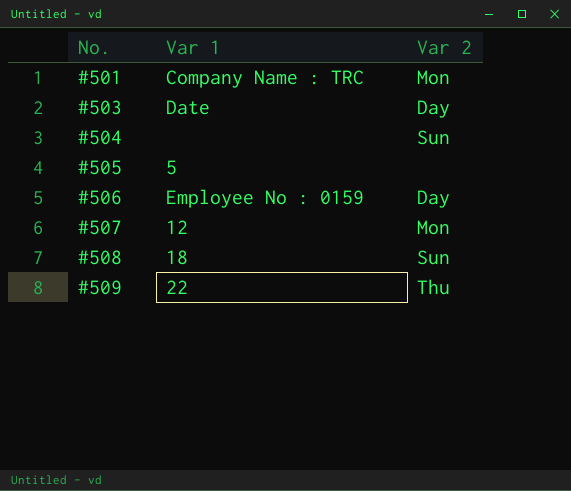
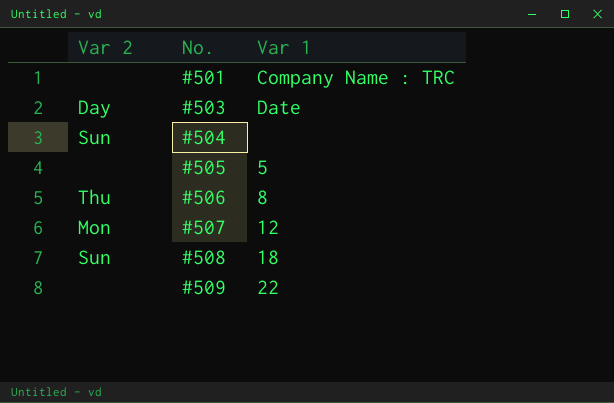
column Var 2 | position: 3 -> 1
#501 | Var 2: Mon -> none
#506 | Var 2: Day -> Thu
#506 | Var 1: Employee No : 0159 -> 8
#509 | Var 2: Thu -> none

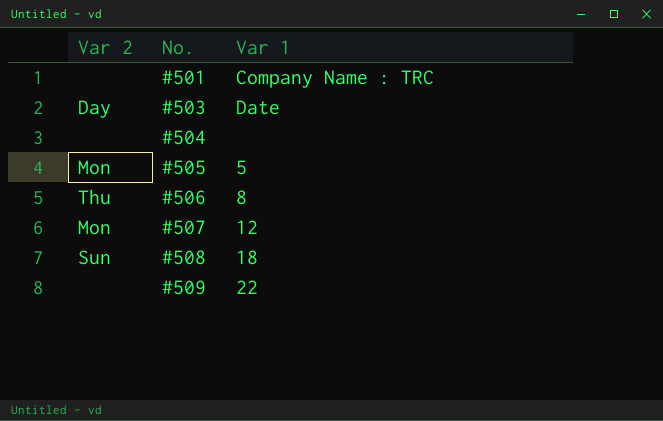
#504 | Var 2: Sun -> none
#505 | Var 2: none -> Mon

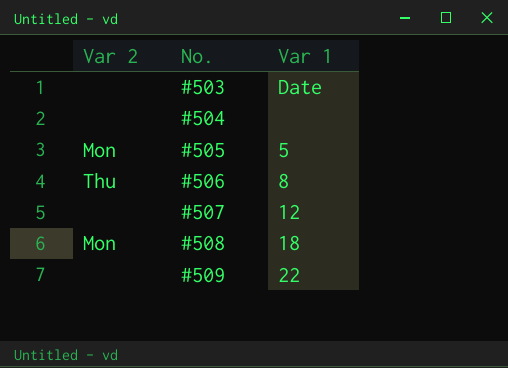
row #501: none | Company Name : TRC -> none
#503 | Var 2: Day -> none
#507 | Var 2: Mon -> none
#508 | Var 2: Sun -> Mon

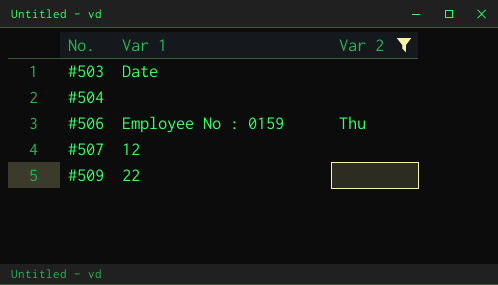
filter: none -> Var 2 != Mon
column Var 2 | position: 1 -> 3
#506 | Var 1: 8 -> Employee No : 0159

